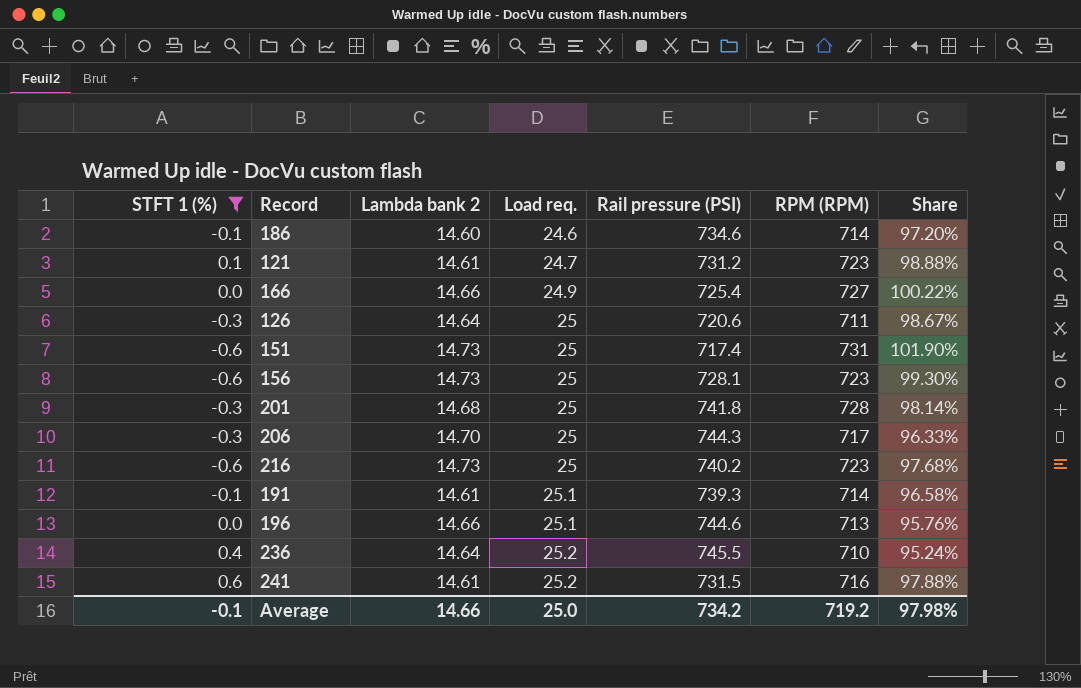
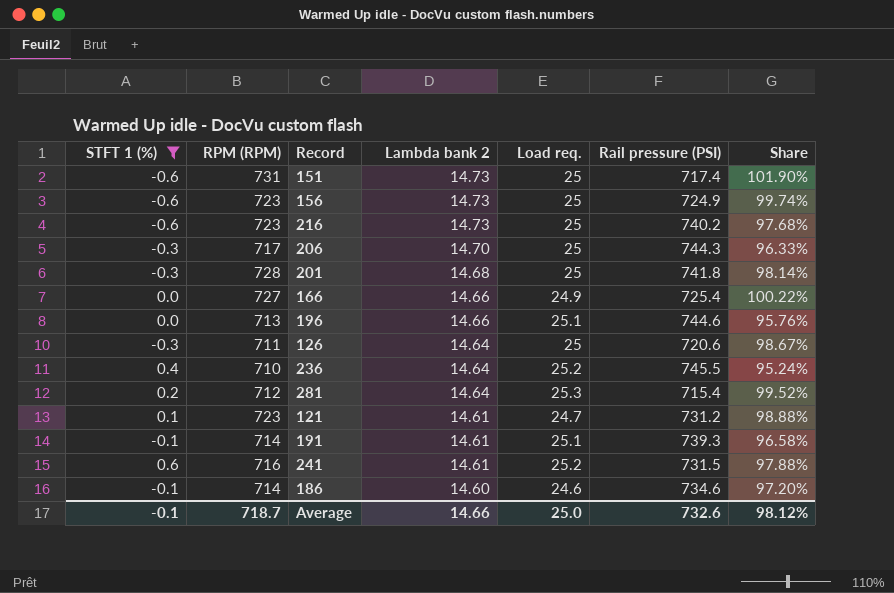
row order: Load req. ascending -> Lambda bank 2 descending
column RPM (RPM) | position: 6 -> 2
156 | Rail pressure (PSI): 728.1 -> 724.9
156 | Share: 99.30% -> 99.74%
row 281: none -> 0.2 | 712 | 14.64 | 25.3 | 715.4 | 99.52%
Average | RPM (RPM): 719.2 -> 718.7
Average | Rail pressure (PSI): 734.2 -> 732.6
Average | Share: 97.98% -> 98.12%

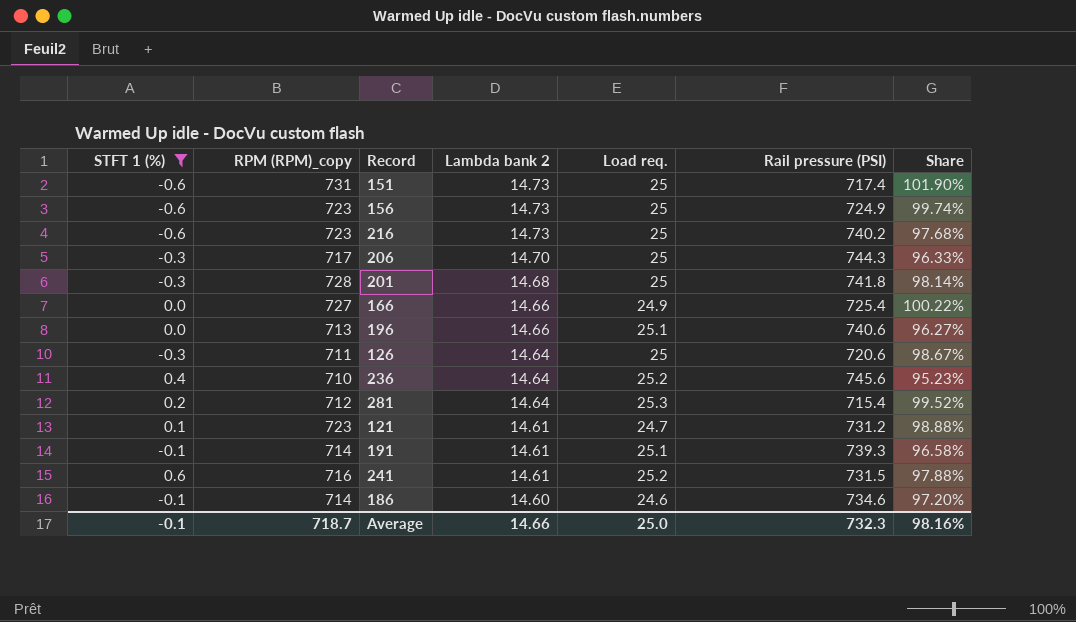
column name: RPM (RPM) -> RPM (RPM)_copy
196 | Rail pressure (PSI): 744.6 -> 740.6
196 | Share: 95.76% -> 96.27%
236 | Rail pressure (PSI): 745.5 -> 745.6
236 | Share: 95.24% -> 95.23%
Average | Rail pressure (PSI): 732.6 -> 732.3
Average | Share: 98.12% -> 98.16%

